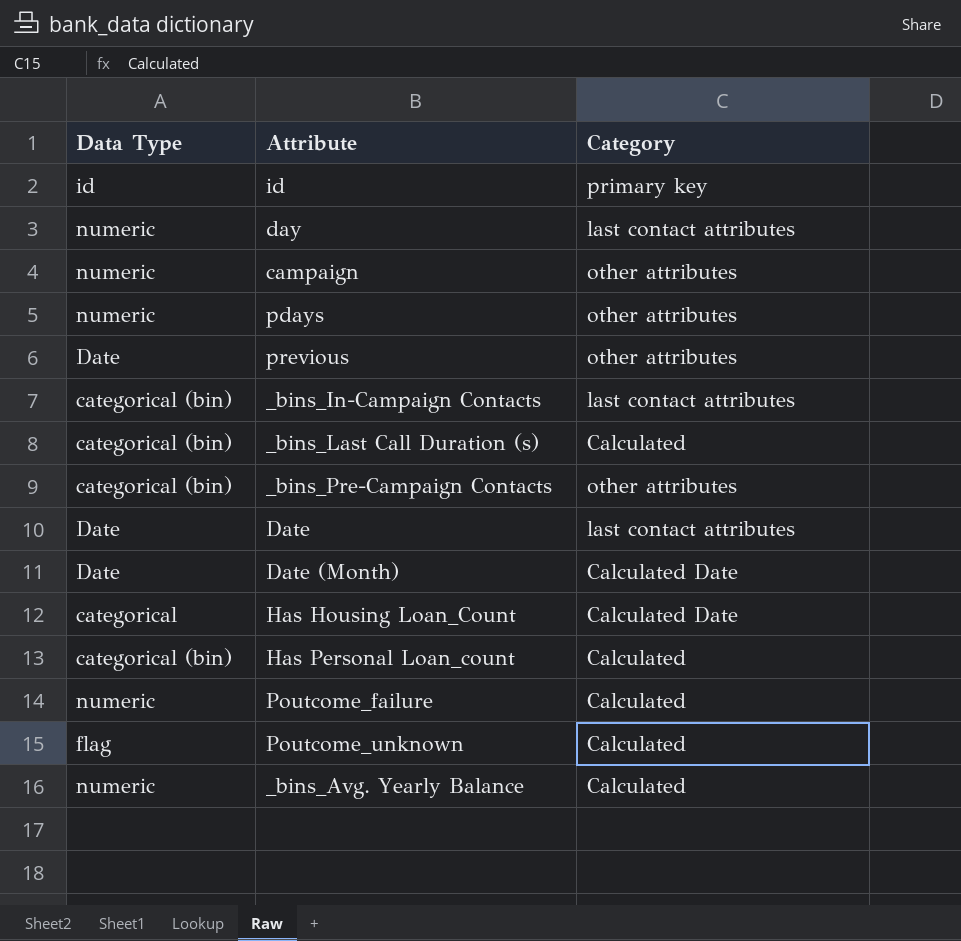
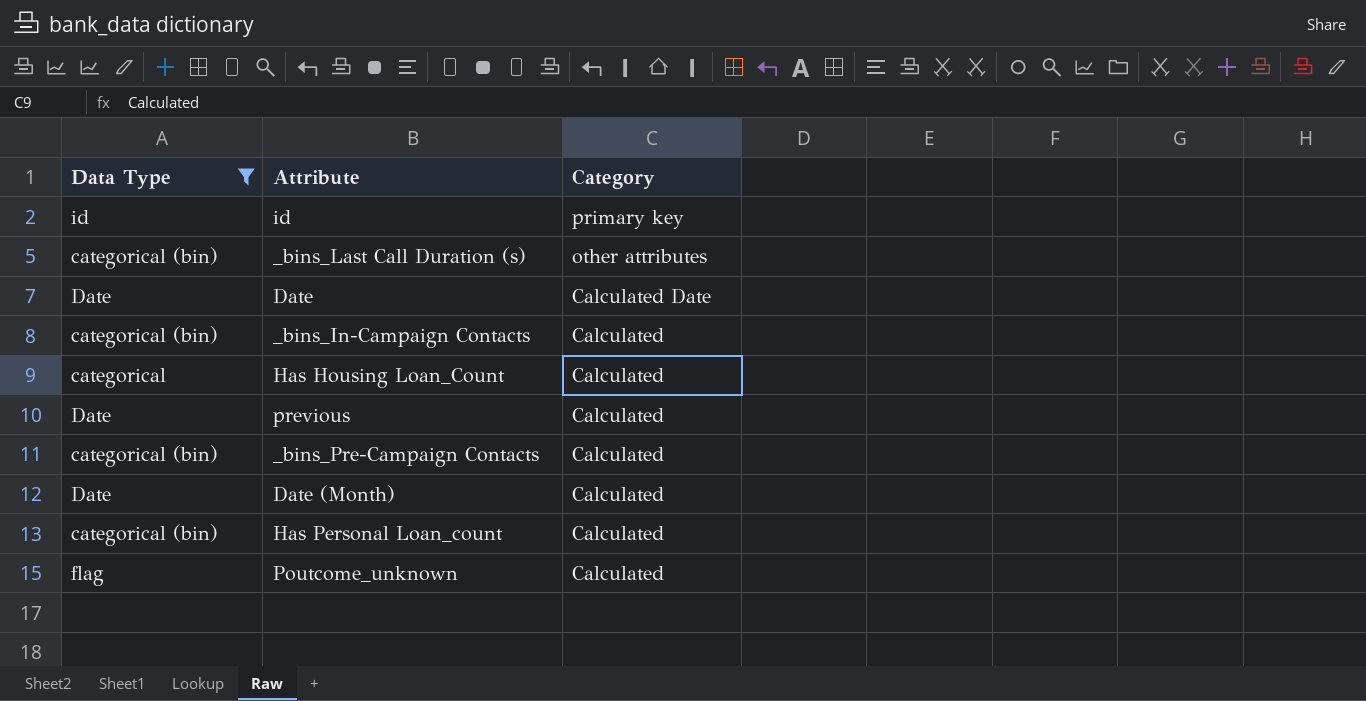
filter: none -> Data Type != numeric
row order: none -> Category descending
_bins_Last Call Duration (s) | Category: Calculated -> other attributes
Date | Category: last contact attributes -> Calculated Date
_bins_In-Campaign Contacts | Category: last contact attributes -> Calculated
Has Housing Loan_Count | Category: Calculated Date -> Calculated
previous | Category: other attributes -> Calculated
_bins_Pre-Campaign Contacts | Category: other attributes -> Calculated
Date (Month) | Category: Calculated Date -> Calculated

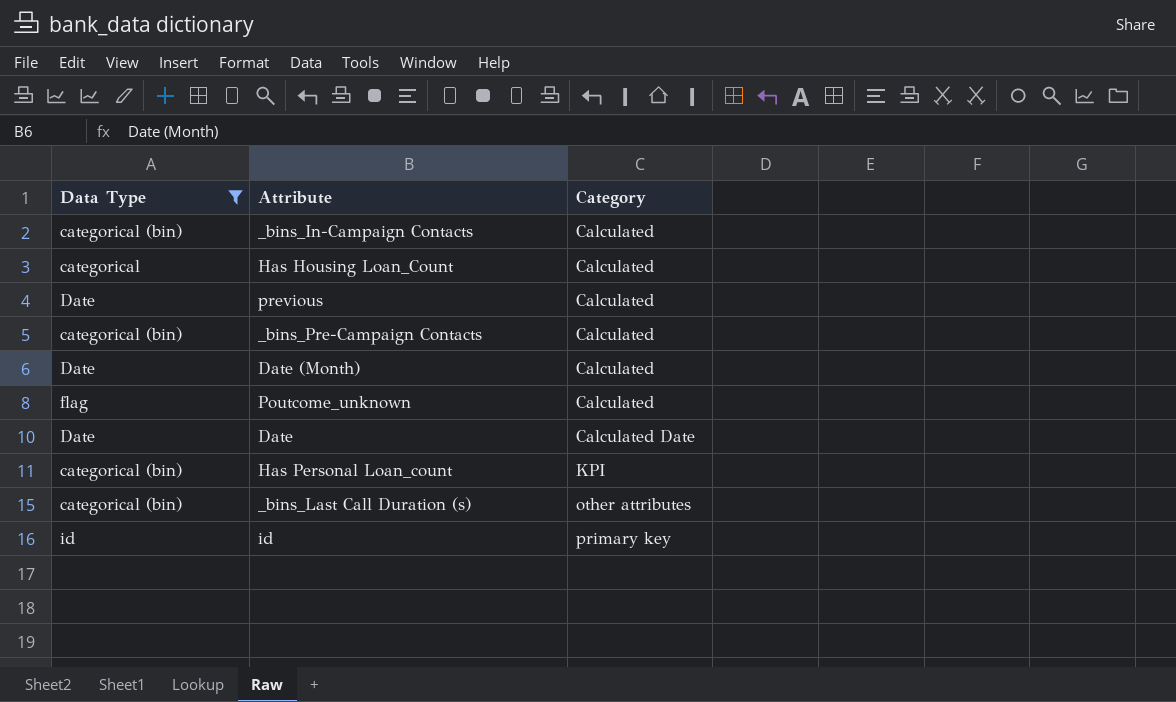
row order: Category descending -> Category ascending
Has Personal Loan_count | Category: Calculated -> KPI

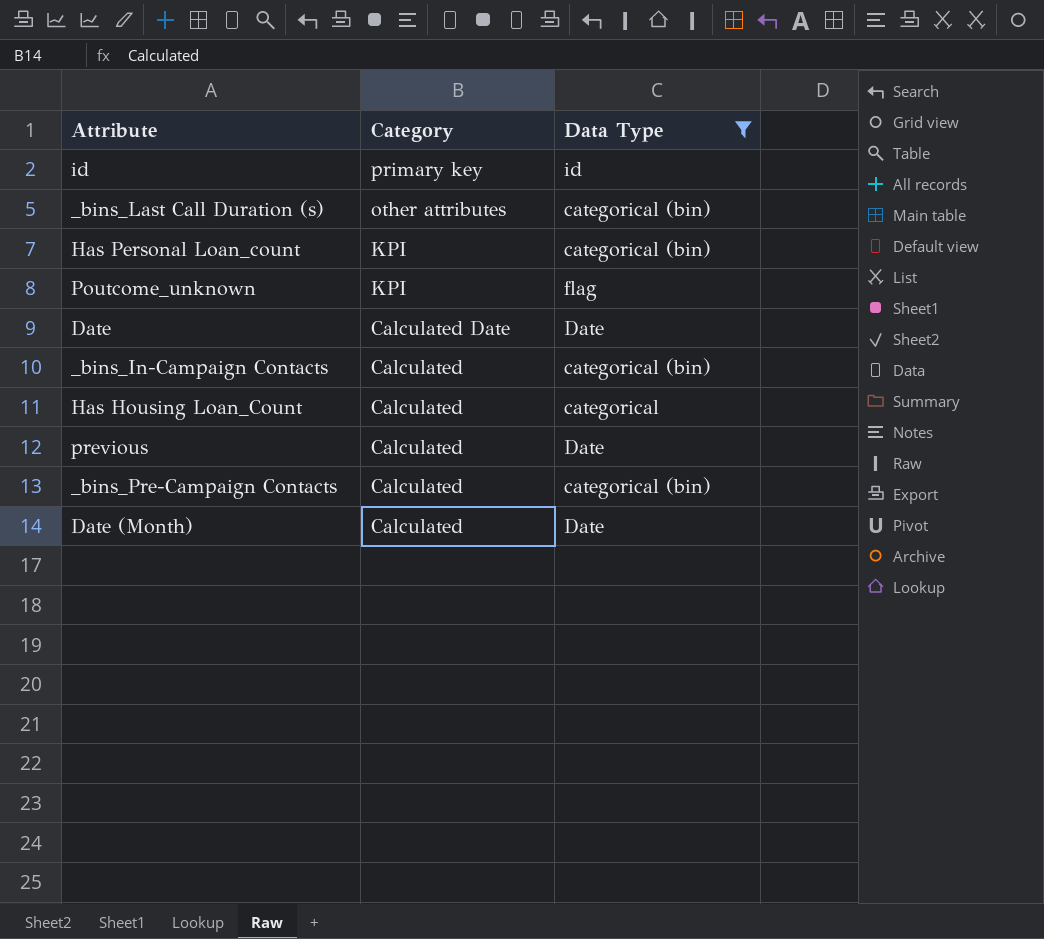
row order: Category ascending -> Category descending
column Data Type | position: 1 -> 3
Poutcome_unknown | Category: Calculated -> KPI

